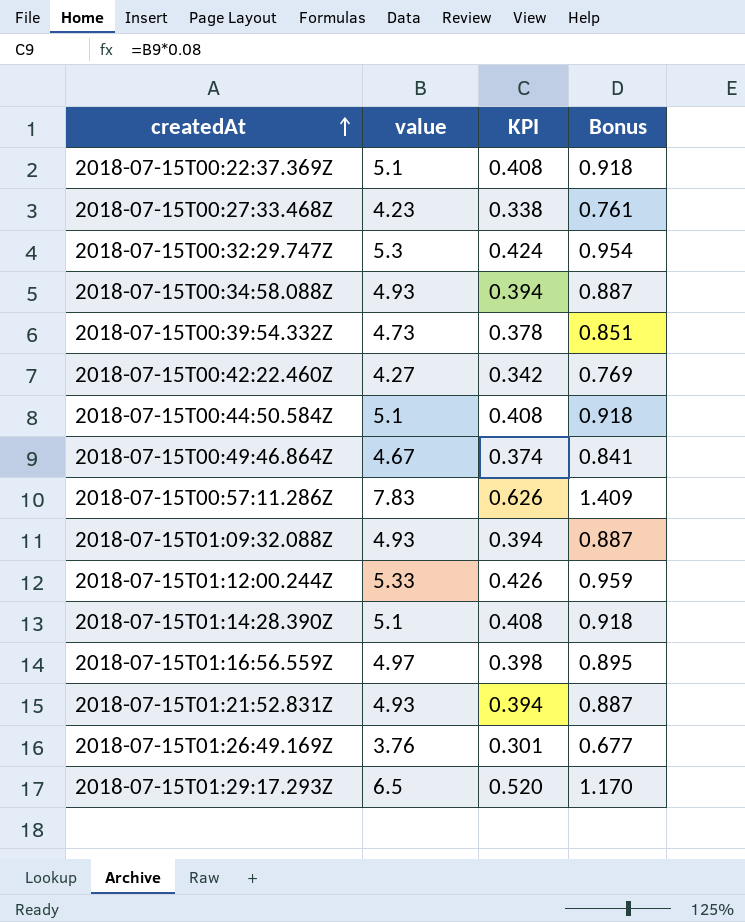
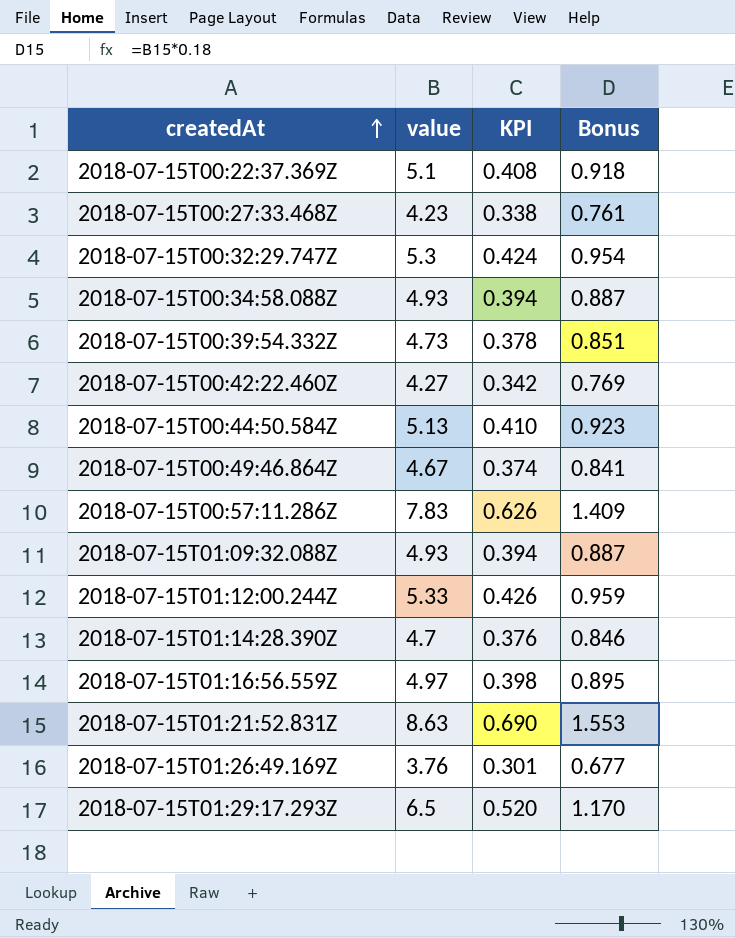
2018-07-15T00:44:50.584Z | value: 5.1 -> 5.13
2018-07-15T00:44:50.584Z | KPI: 0.408 -> 0.410
2018-07-15T00:44:50.584Z | Bonus: 0.918 -> 0.923
2018-07-15T01:14:28.390Z | value: 5.1 -> 4.7
2018-07-15T01:14:28.390Z | KPI: 0.408 -> 0.376
2018-07-15T01:14:28.390Z | Bonus: 0.918 -> 0.846
2018-07-15T01:21:52.831Z | value: 4.93 -> 8.63
2018-07-15T01:21:52.831Z | KPI: 0.394 -> 0.690
2018-07-15T01:21:52.831Z | Bonus: 0.887 -> 1.553

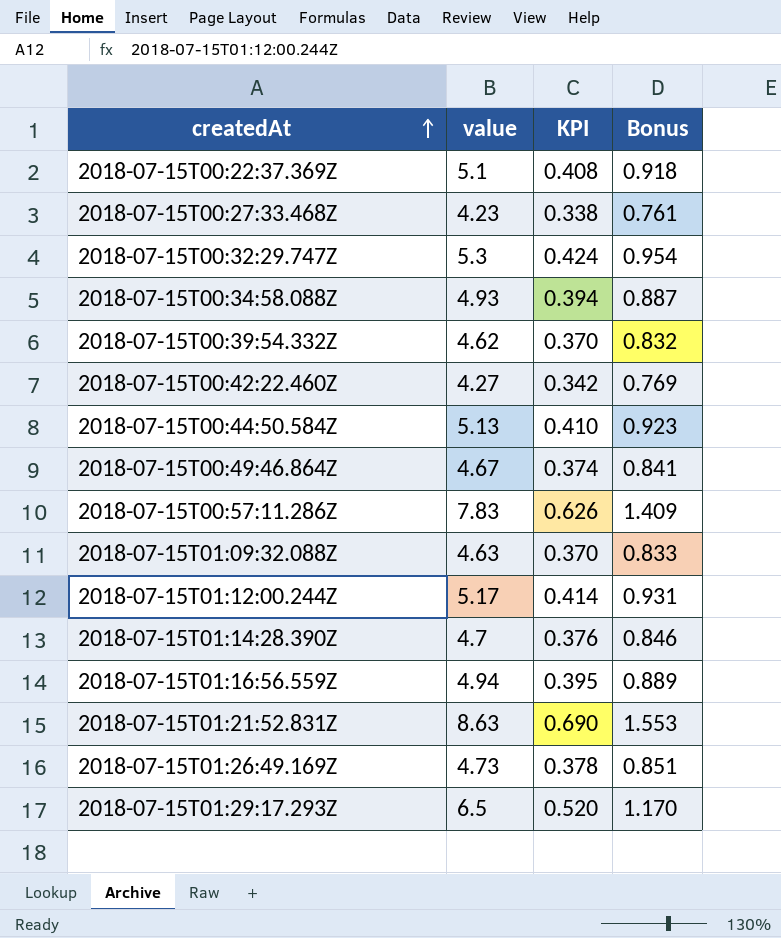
2018-07-15T00:39:54.332Z | value: 4.73 -> 4.62
2018-07-15T00:39:54.332Z | KPI: 0.378 -> 0.370
2018-07-15T00:39:54.332Z | Bonus: 0.851 -> 0.832
2018-07-15T01:09:32.088Z | value: 4.93 -> 4.63
2018-07-15T01:09:32.088Z | KPI: 0.394 -> 0.370
2018-07-15T01:09:32.088Z | Bonus: 0.887 -> 0.833
2018-07-15T01:12:00.244Z | value: 5.33 -> 5.17
2018-07-15T01:12:00.244Z | KPI: 0.426 -> 0.414
2018-07-15T01:12:00.244Z | Bonus: 0.959 -> 0.931
2018-07-15T01:16:56.559Z | value: 4.97 -> 4.94
2018-07-15T01:16:56.559Z | KPI: 0.398 -> 0.395
2018-07-15T01:16:56.559Z | Bonus: 0.895 -> 0.889
2018-07-15T01:26:49.169Z | value: 3.76 -> 4.73
2018-07-15T01:26:49.169Z | KPI: 0.301 -> 0.378
2018-07-15T01:26:49.169Z | Bonus: 0.677 -> 0.851

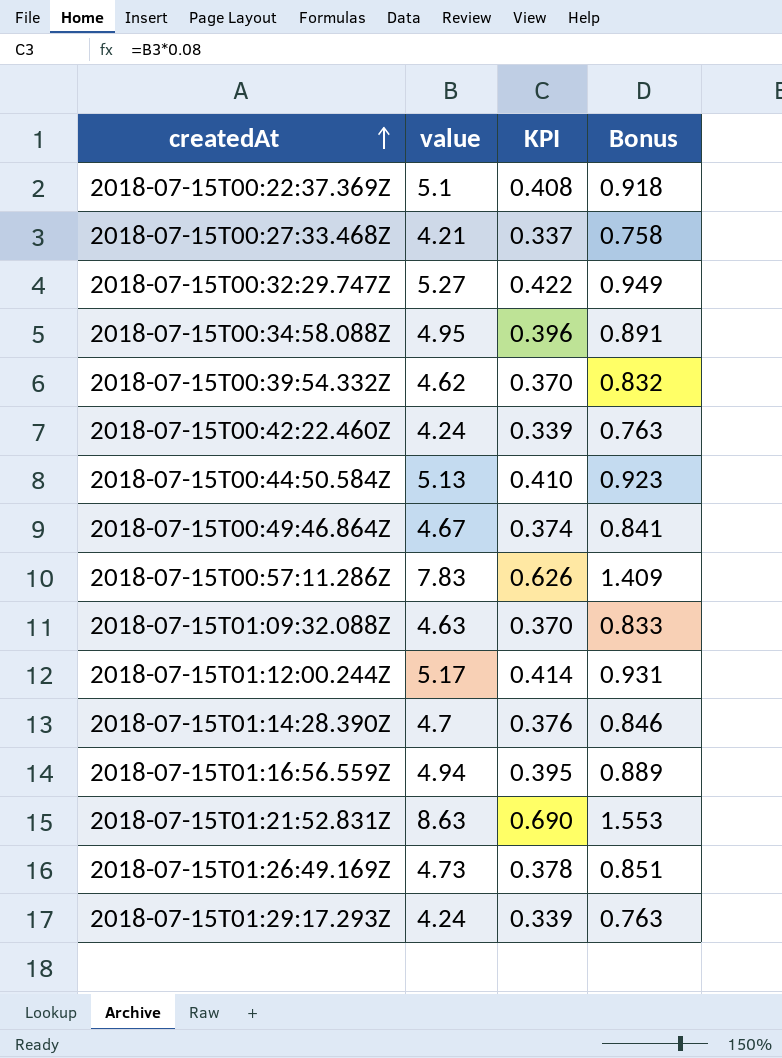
2018-07-15T00:27:33.468Z | value: 4.23 -> 4.21
2018-07-15T00:27:33.468Z | KPI: 0.338 -> 0.337
2018-07-15T00:27:33.468Z | Bonus: 0.761 -> 0.758
2018-07-15T00:32:29.747Z | value: 5.3 -> 5.27
2018-07-15T00:32:29.747Z | KPI: 0.424 -> 0.422
2018-07-15T00:32:29.747Z | Bonus: 0.954 -> 0.949
2018-07-15T00:34:58.088Z | value: 4.93 -> 4.95
2018-07-15T00:34:58.088Z | KPI: 0.394 -> 0.396
2018-07-15T00:34:58.088Z | Bonus: 0.887 -> 0.891
2018-07-15T00:42:22.460Z | value: 4.27 -> 4.24
2018-07-15T00:42:22.460Z | KPI: 0.342 -> 0.339
2018-07-15T00:42:22.460Z | Bonus: 0.769 -> 0.763
2018-07-15T01:29:17.293Z | value: 6.5 -> 4.24
2018-07-15T01:29:17.293Z | KPI: 0.520 -> 0.339
2018-07-15T01:29:17.293Z | Bonus: 1.170 -> 0.763

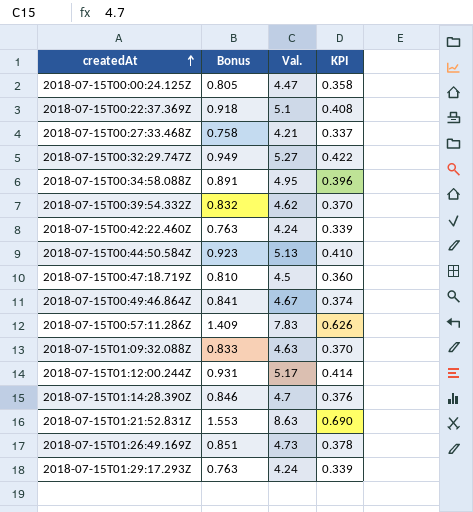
column Bonus | position: 4 -> 2
column name: value -> Val.
row 2018-07-15T01:16:56.559Z: 4.94 | 0.395 | 0.889 -> none
row 2018-07-15T00:00:24.125Z: none -> 0.805 | 4.47 | 0.358
row 2018-07-15T00:47:18.719Z: none -> 0.810 | 4.5 | 0.360

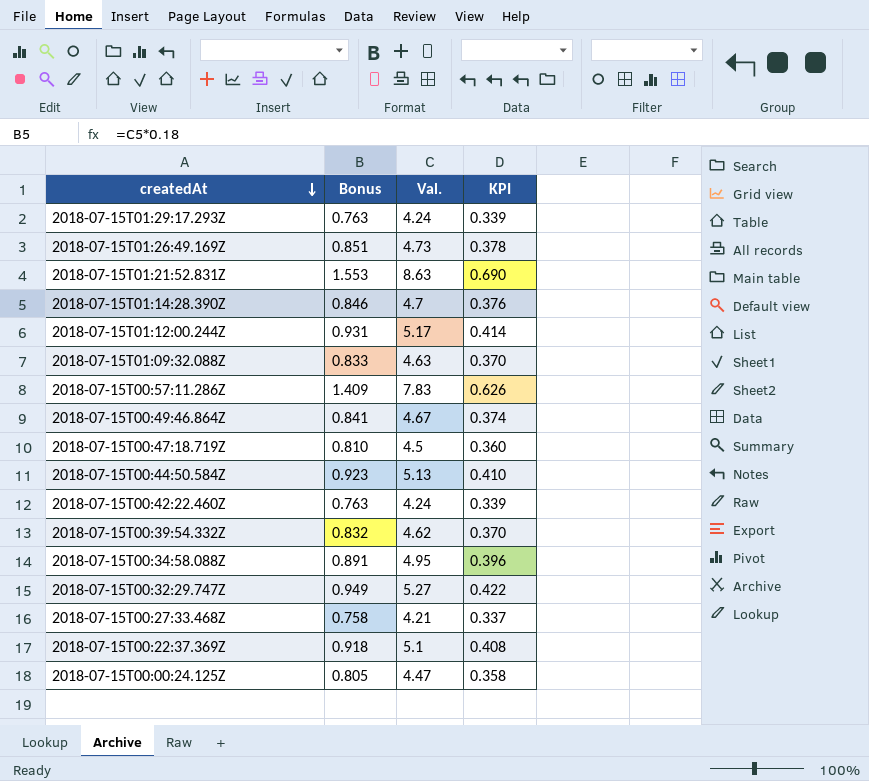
row order: createdAt ascending -> createdAt descending

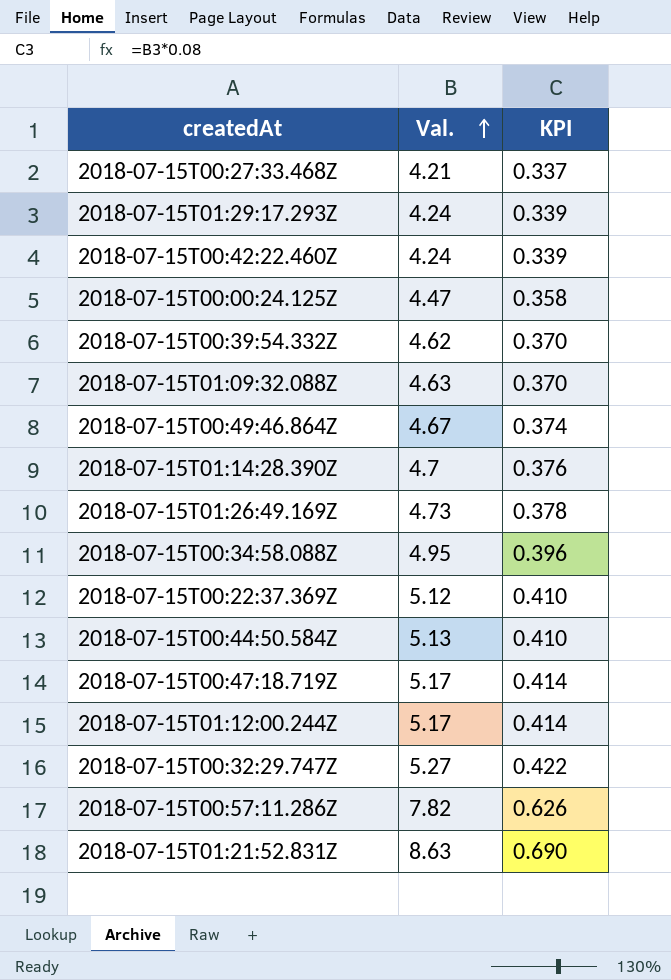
row order: createdAt descending -> Val. ascending
column Bonus | formula: [Val.] * 0.18 -> none
2018-07-15T00:22:37.369Z | Val.: 5.1 -> 5.12
2018-07-15T00:22:37.369Z | KPI: 0.408 -> 0.410
2018-07-15T00:47:18.719Z | Val.: 4.5 -> 5.17
2018-07-15T00:47:18.719Z | KPI: 0.360 -> 0.414
2018-07-15T00:57:11.286Z | Val.: 7.83 -> 7.82

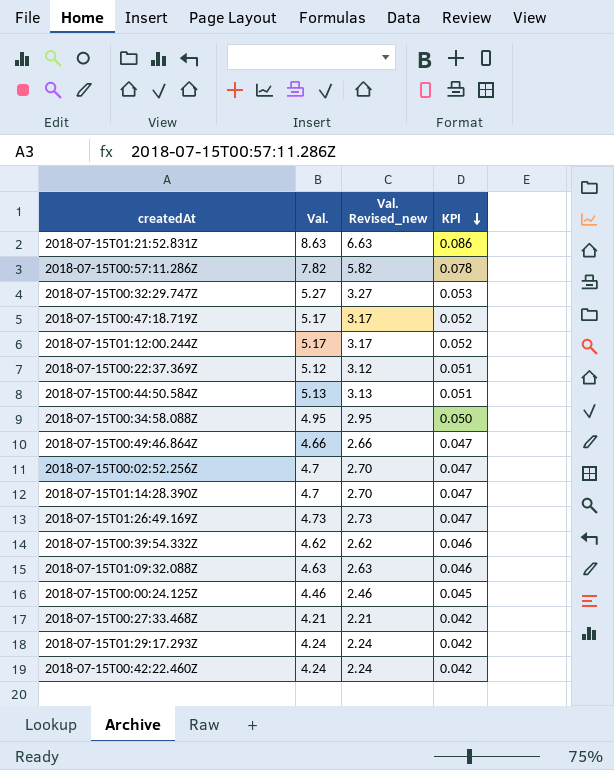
row order: Val. ascending -> KPI descending
column Val. Revised_new | formula: none -> [Val.] - 2
column KPI | formula: [Val.] * 0.08 -> [Val.] * 0.01
2018-07-15T00:49:46.864Z | Val.: 4.67 -> 4.66
row 2018-07-15T00:02:52.256Z: none -> 4.7 | 2.70 | 0.047
2018-07-15T00:00:24.125Z | Val.: 4.47 -> 4.46

